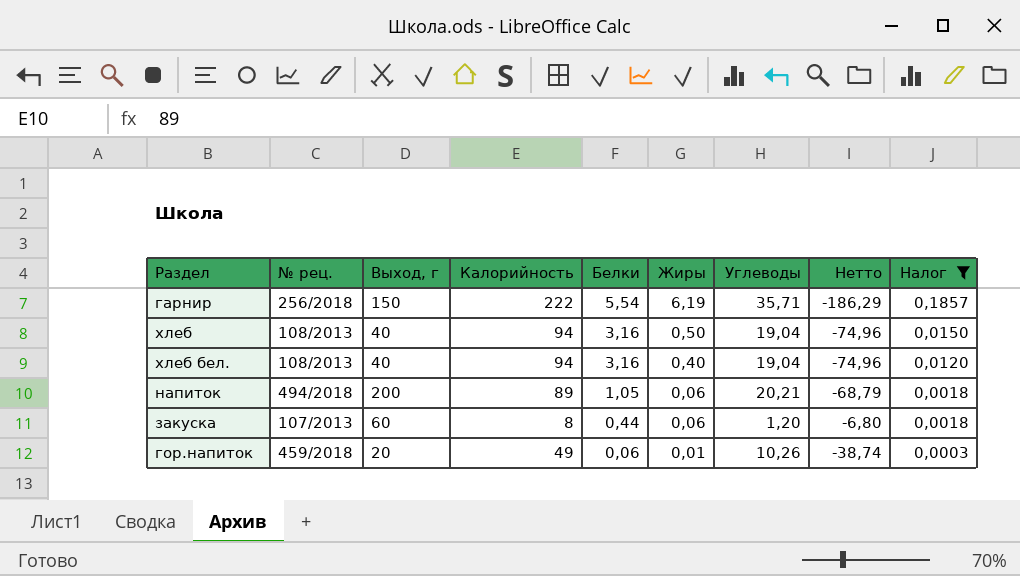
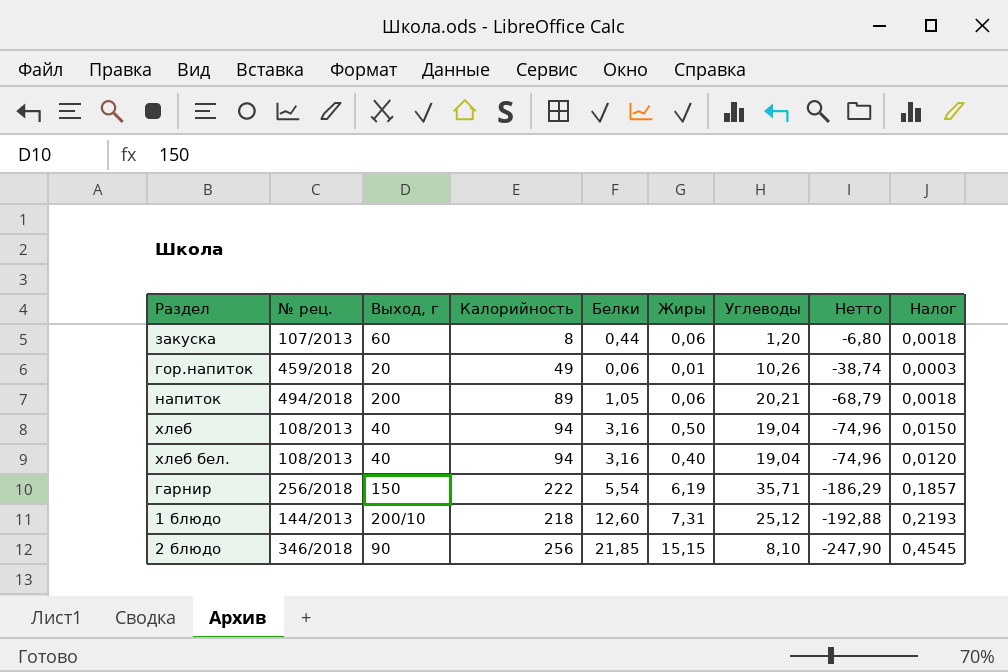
filter: Налог <= 0,1857 -> none
row order: Белки descending -> Нетто descending

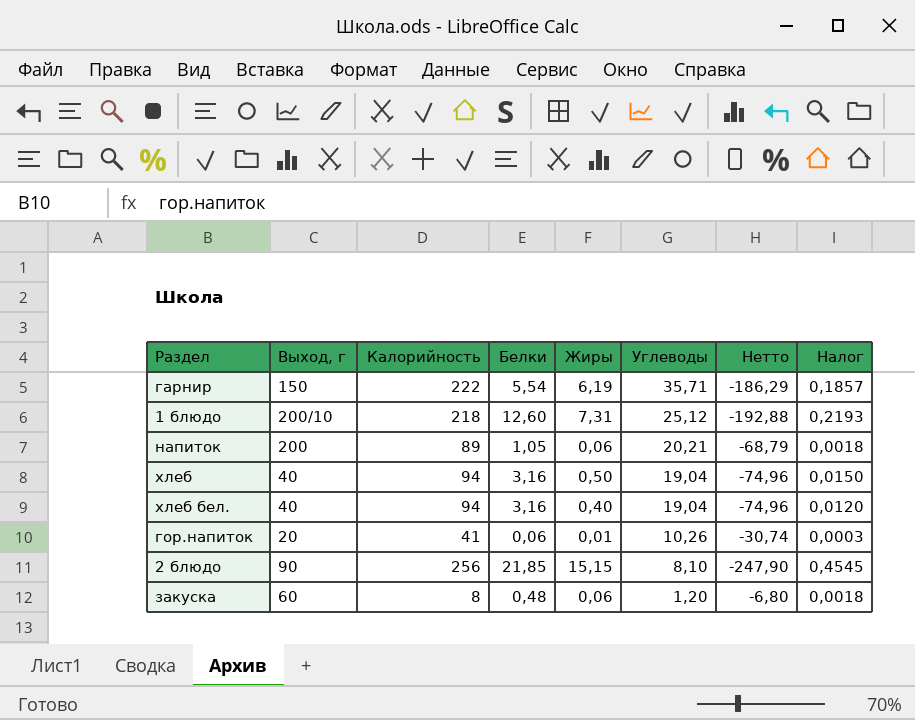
row order: Нетто descending -> Углеводы descending
column № рец. | position: 2 -> none
гор.напиток | Калорийность: 49 -> 41
гор.напиток | Нетто: -38,74 -> -30,74
закуска | Белки: 0,44 -> 0,48

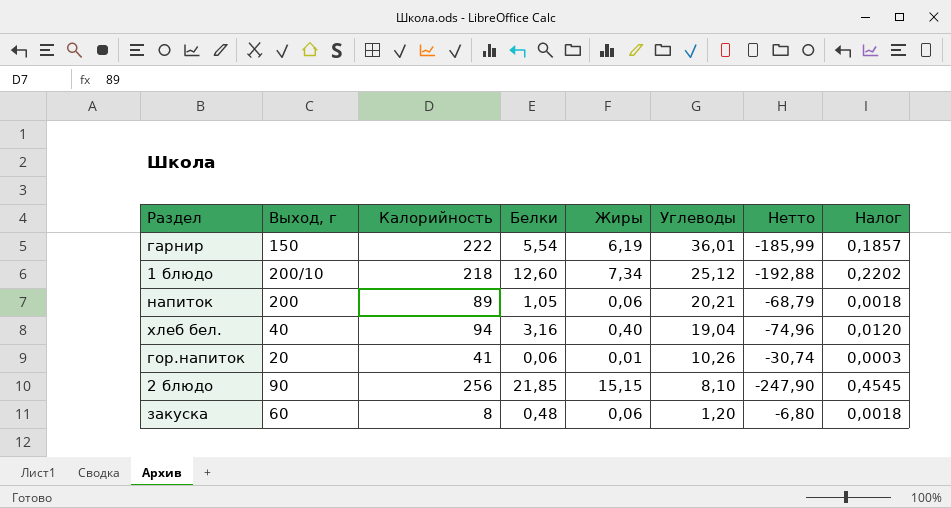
row хлеб: 40 | 94 | 3,16 | 0,50 | 19,04 | -74,96 | 0,0150 -> none
гарнир | Углеводы: 35,71 -> 36,01
гарнир | Нетто: -186,29 -> -185,99
1 блюдо | Жиры: 7,31 -> 7,34
1 блюдо | Налог: 0,2193 -> 0,2202

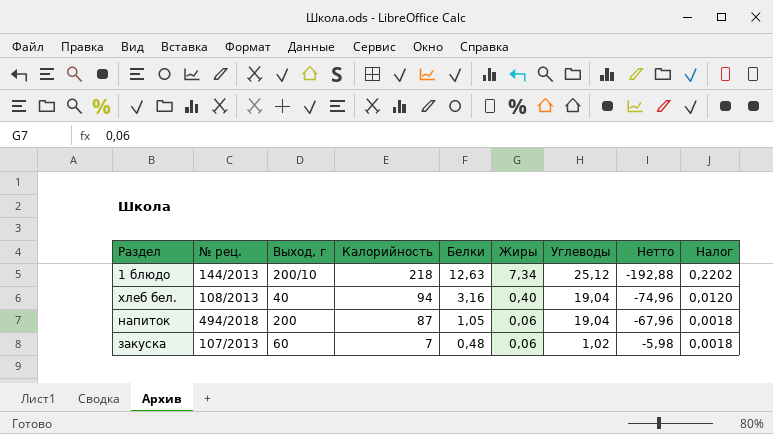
row order: Углеводы descending -> Калорийность descending
column № рец. | position: none -> 2
row гарнир: 150 | 222 | 5,54 | 6,19 | 36,01 | -185,99 | 0,1857 -> none
row гор.напиток: 20 | 41 | 0,06 | 0,01 | 10,26 | -30,74 | 0,0003 -> none
row 2 блюдо: 90 | 256 | 21,85 | 15,15 | 8,10 | -247,90 | 0,4545 -> none
1 блюдо | Белки: 12,60 -> 12,63
напиток | Калорийность: 89 -> 87
напиток | Углеводы: 20,21 -> 19,04
напиток | Нетто: -68,79 -> -67,96
закуска | Калорийность: 8 -> 7
закуска | Углеводы: 1,20 -> 1,02
закуска | Нетто: -6,80 -> -5,98

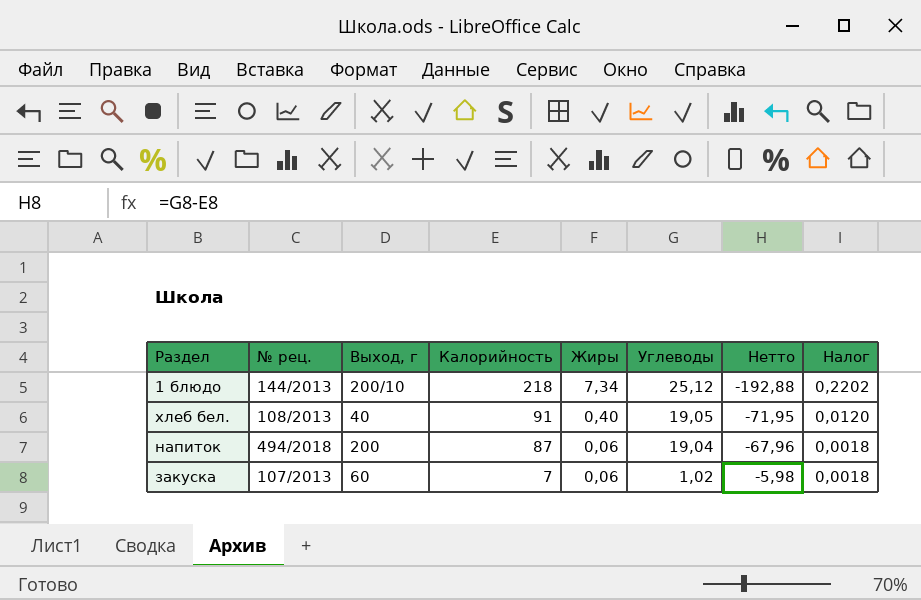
column Белки | position: 5 -> none
хлеб бел. | Калорийность: 94 -> 91
хлеб бел. | Углеводы: 19,04 -> 19,05
хлеб бел. | Нетто: -74,96 -> -71,95

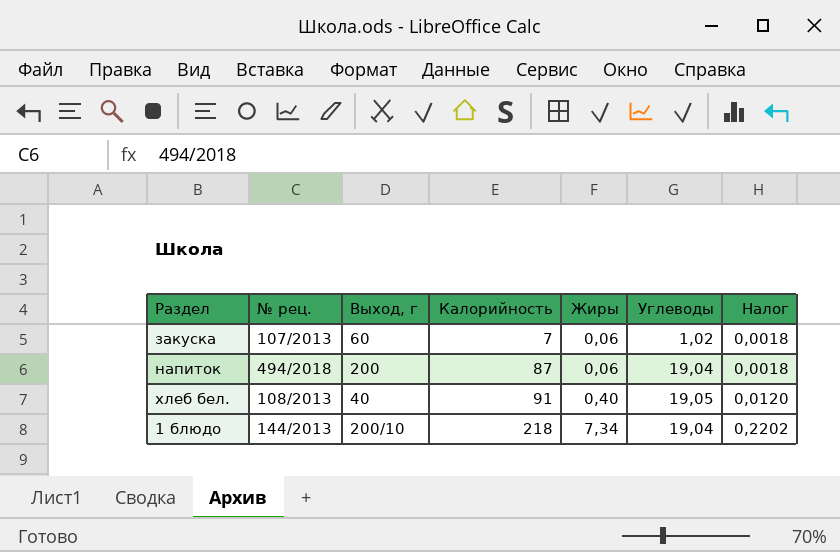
row order: Калорийность descending -> Калорийность ascending
column Нетто | formula: [Углеводы] - [Калорийность] -> none
1 блюдо | Углеводы: 25,12 -> 19,04

